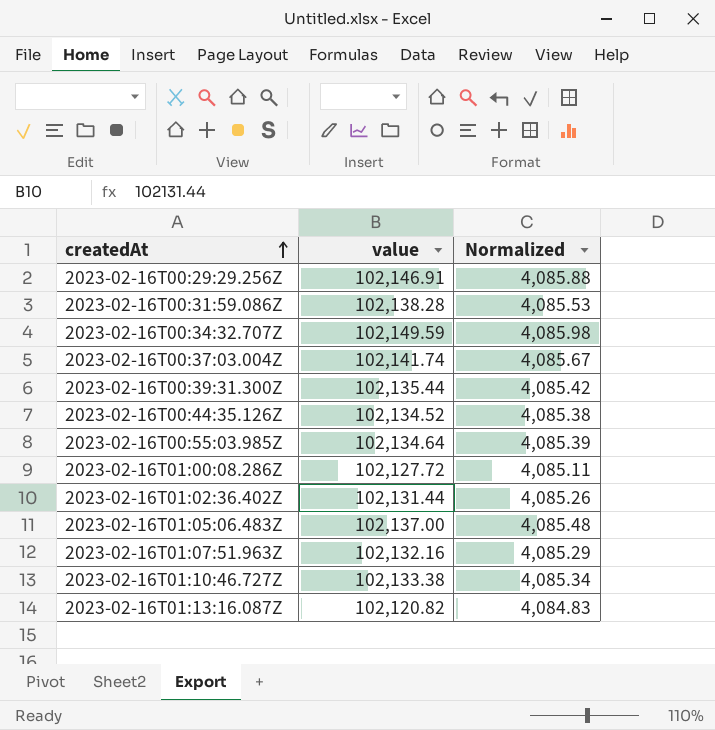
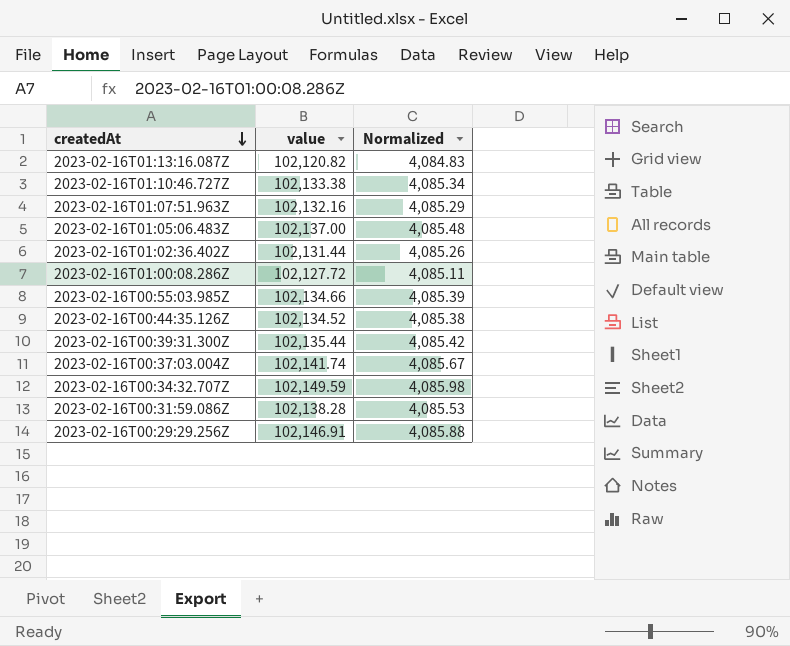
row order: createdAt ascending -> createdAt descending
2023-02-16T00:55:03.985Z | value: 102,134.64 -> 102,134.66

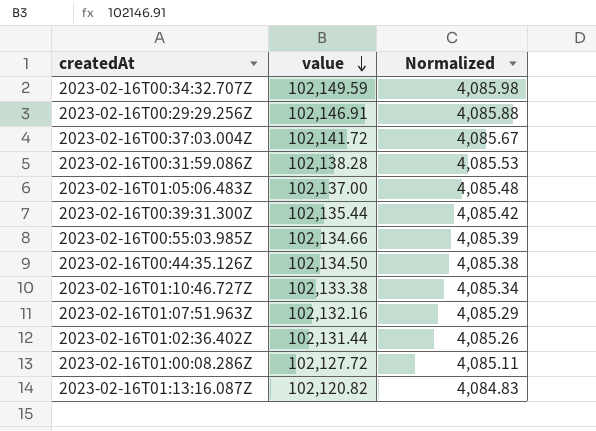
row order: createdAt descending -> value descending
2023-02-16T00:37:03.004Z | value: 102,141.74 -> 102,141.72
2023-02-16T00:44:35.126Z | value: 102,134.52 -> 102,134.50

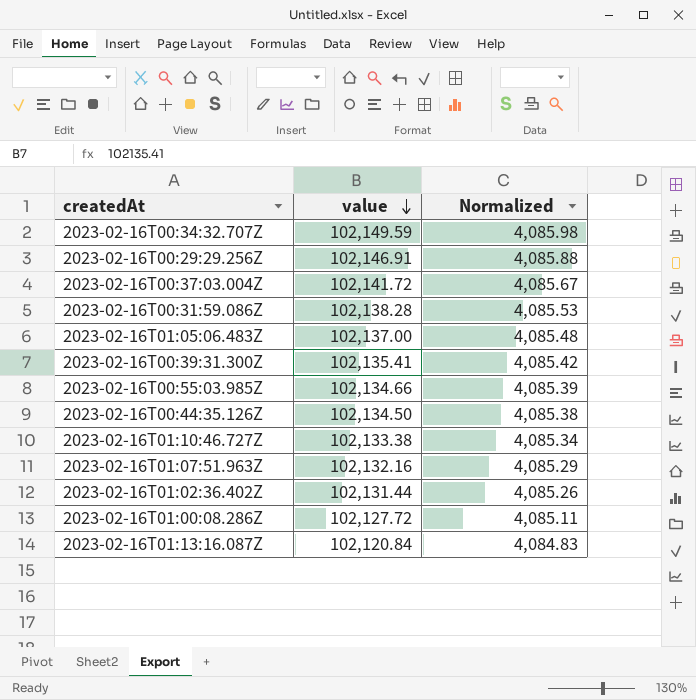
2023-02-16T00:39:31.300Z | value: 102,135.44 -> 102,135.41
2023-02-16T01:13:16.087Z | value: 102,120.82 -> 102,120.84

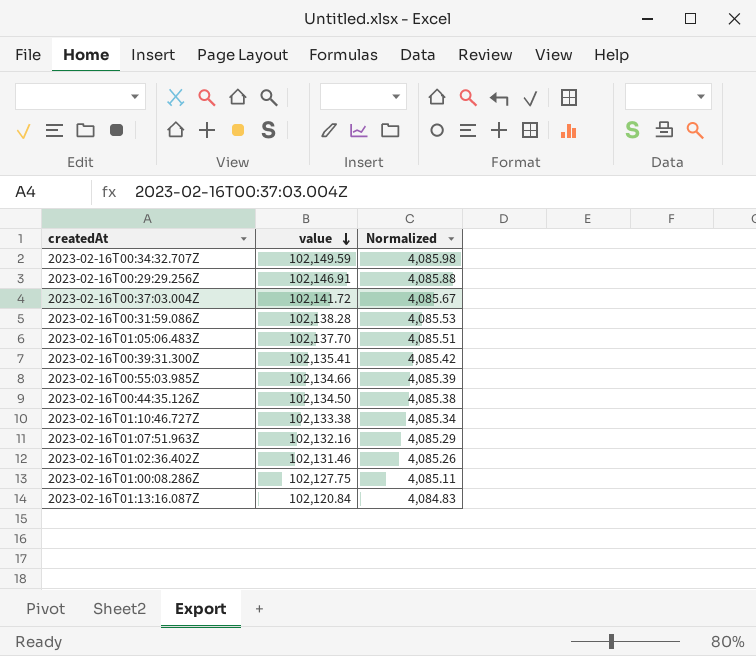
2023-02-16T01:05:06.483Z | value: 102,137.00 -> 102,137.70
2023-02-16T01:05:06.483Z | Normalized: 4,085.48 -> 4,085.51
2023-02-16T01:02:36.402Z | value: 102,131.44 -> 102,131.46
2023-02-16T01:00:08.286Z | value: 102,127.72 -> 102,127.75

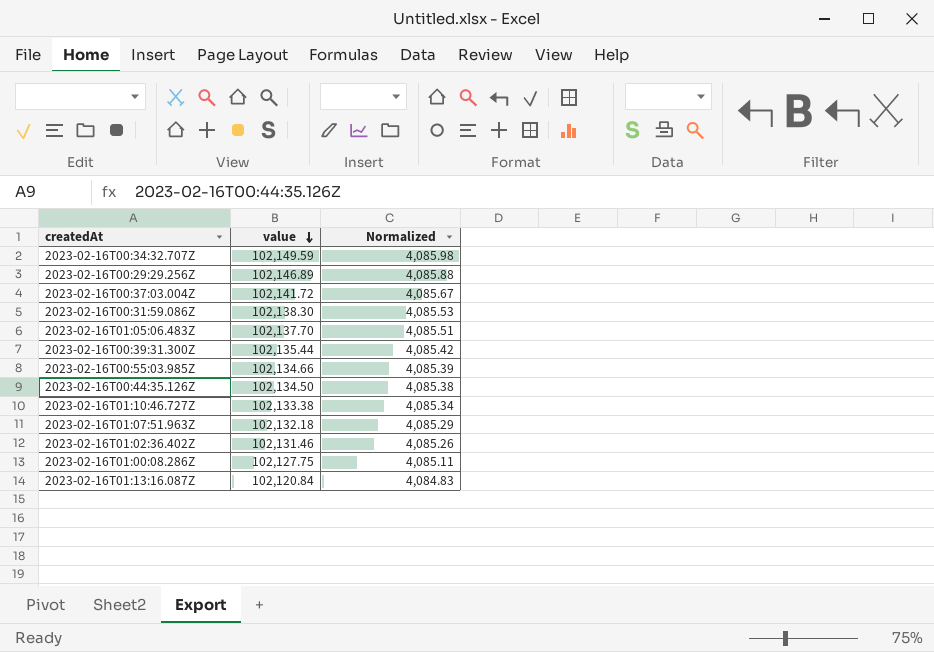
2023-02-16T00:29:29.256Z | value: 102,146.91 -> 102,146.89
2023-02-16T00:31:59.086Z | value: 102,138.28 -> 102,138.30
2023-02-16T00:39:31.300Z | value: 102,135.41 -> 102,135.44
2023-02-16T01:07:51.963Z | value: 102,132.16 -> 102,132.18

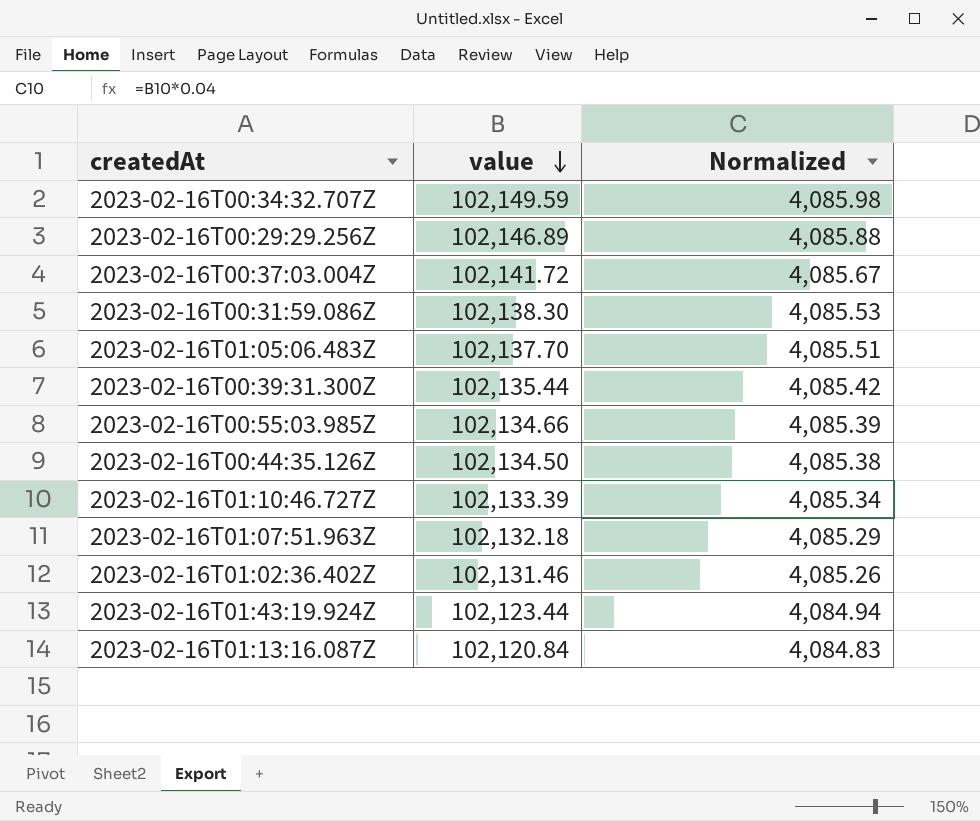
row 2023-02-16T01:00:08.286Z: 102,127.75 | 4,085.11 -> none
2023-02-16T01:10:46.727Z | value: 102,133.38 -> 102,133.39
row 2023-02-16T01:43:19.924Z: none -> 102,123.44 | 4,084.94

